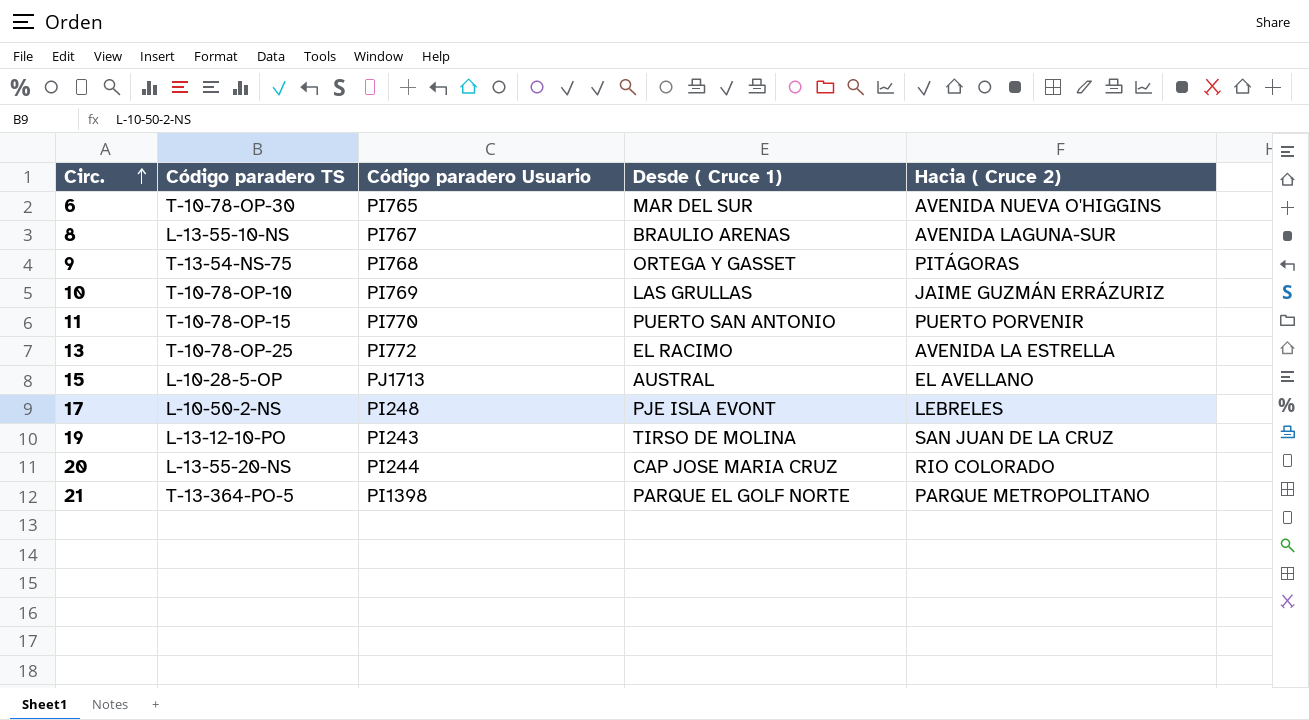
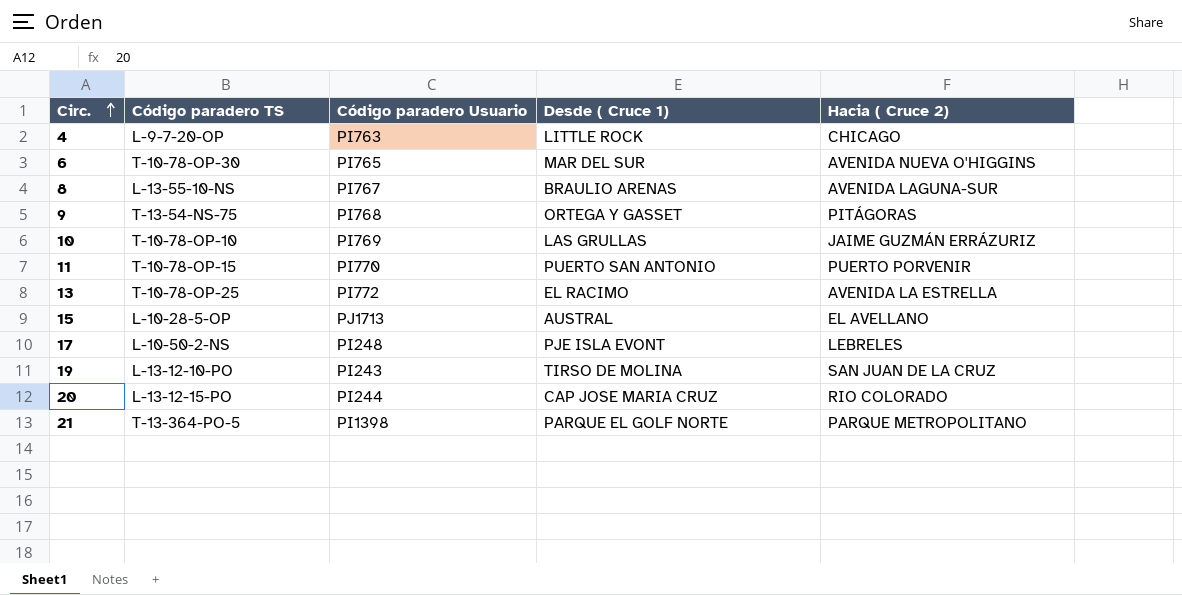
row 4: none -> L-9-7-20-OP | PI763 | LITTLE ROCK | CHICAGO
20 | Código paradero TS: L-13-55-20-NS -> L-13-12-15-PO

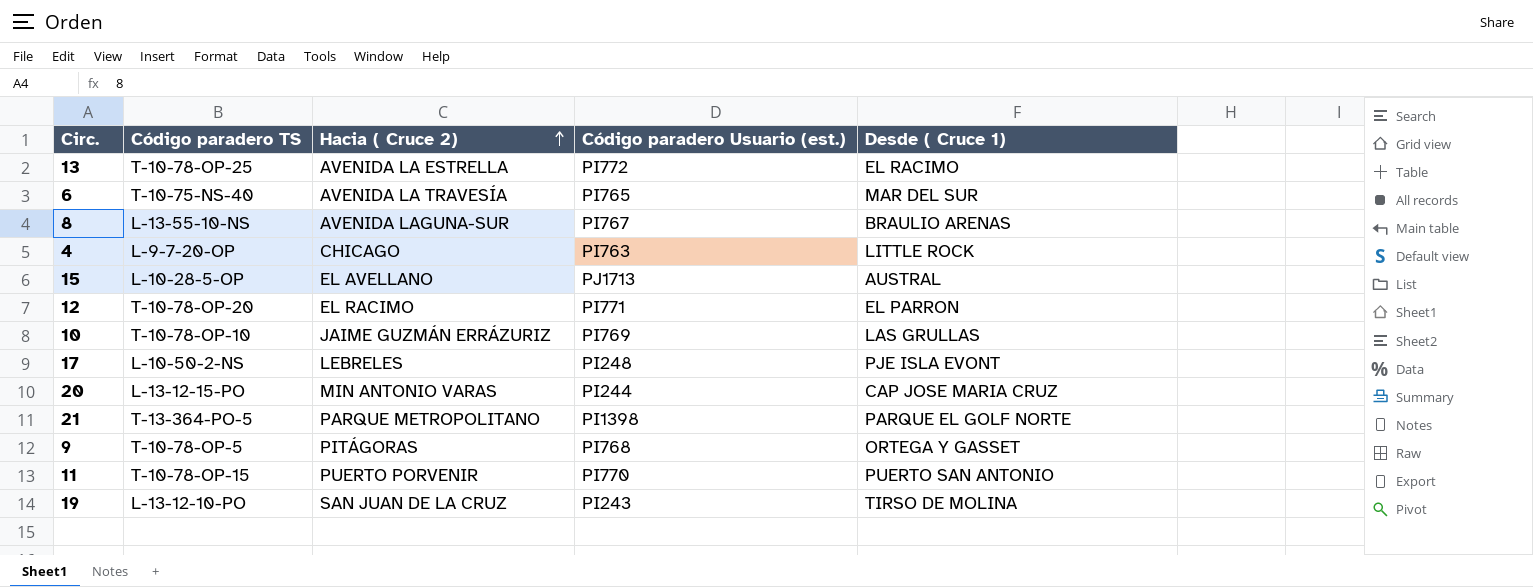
row order: Circ. ascending -> Hacia ( Cruce 2) ascending
column Hacia ( Cruce 2) | position: 5 -> 3
column name: Código paradero Usuario -> Código paradero Usuario (est.)
6 | Código paradero TS: T-10-78-OP-30 -> T-10-75-NS-40
6 | Hacia ( Cruce 2): AVENIDA NUEVA O'HIGGINS -> AVENIDA LA TRAVESÍA
row 12: none -> T-10-78-OP-20 | EL RACIMO | PI771 | EL PARRON
20 | Hacia ( Cruce 2): RIO COLORADO -> MIN ANTONIO VARAS
9 | Código paradero TS: T-13-54-NS-75 -> T-10-78-OP-5

